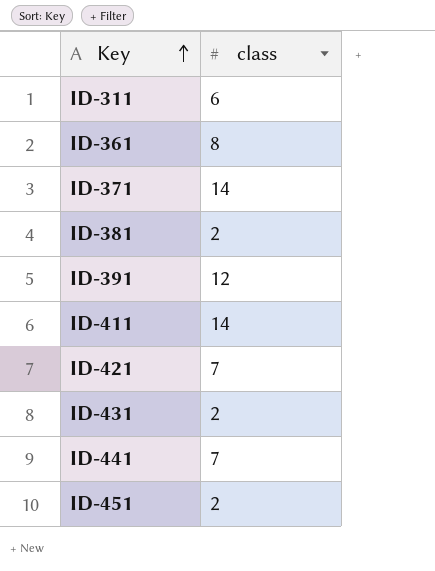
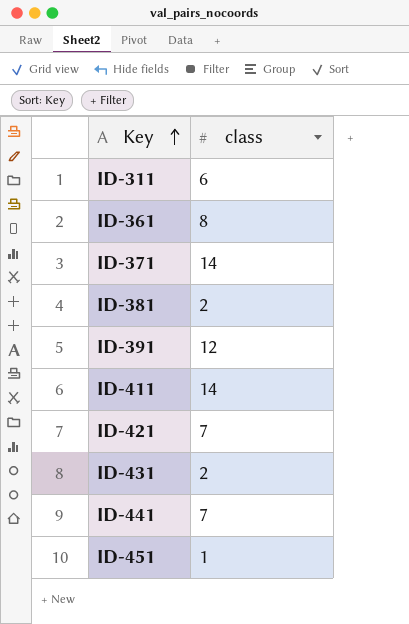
ID-451 | class: 2 -> 1

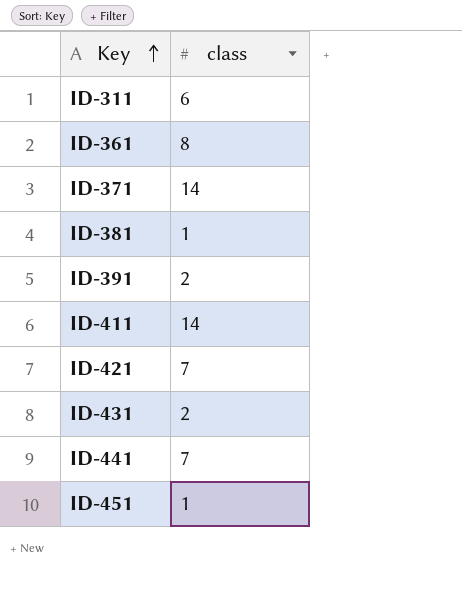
ID-381 | class: 2 -> 1
ID-391 | class: 12 -> 2

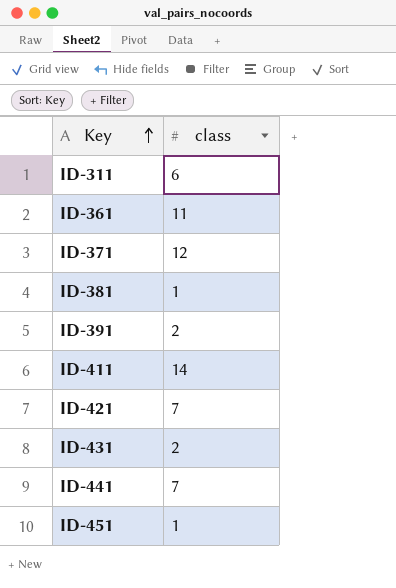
ID-361 | class: 8 -> 11
ID-371 | class: 14 -> 12

